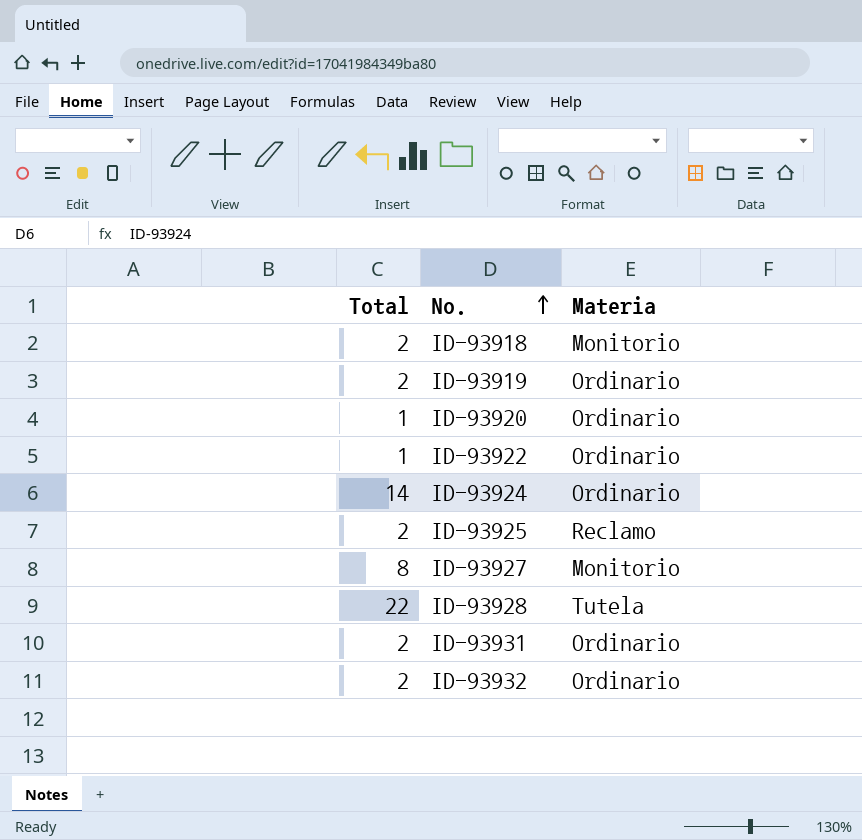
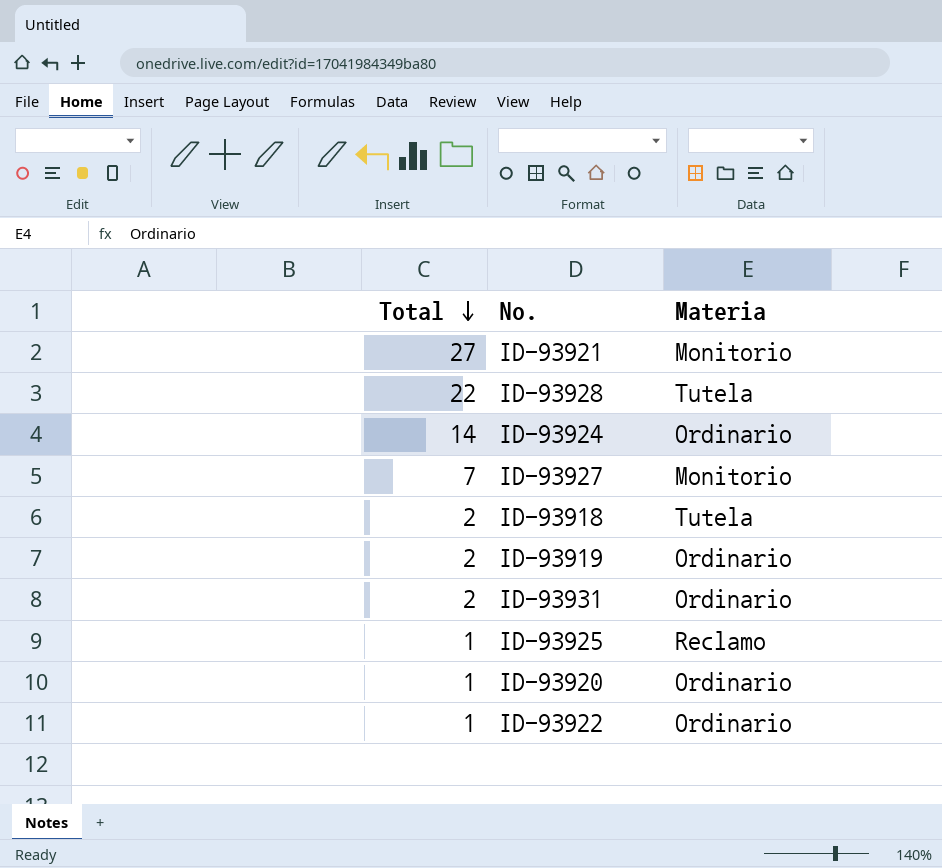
row order: No. ascending -> Total descending
row ID-93932: 2 | Ordinario -> none
row ID-93921: none -> 27 | Monitorio
ID-93927 | Total: 8 -> 7
ID-93918 | Materia: Monitorio -> Tutela
ID-93925 | Total: 2 -> 1

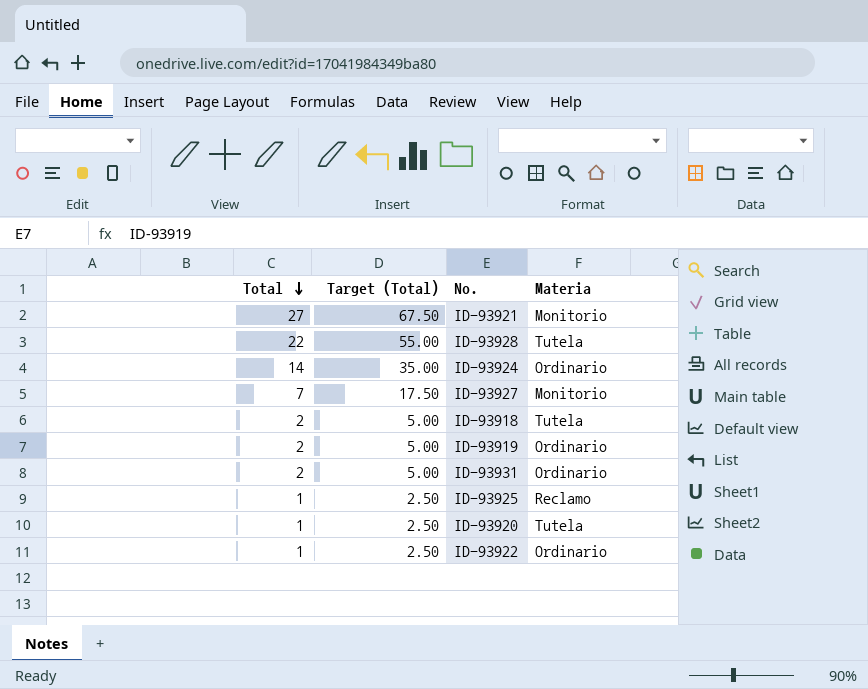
column Target (Total) | formula: none -> [Total] * 2.5
ID-93920 | Materia: Ordinario -> Tutela

